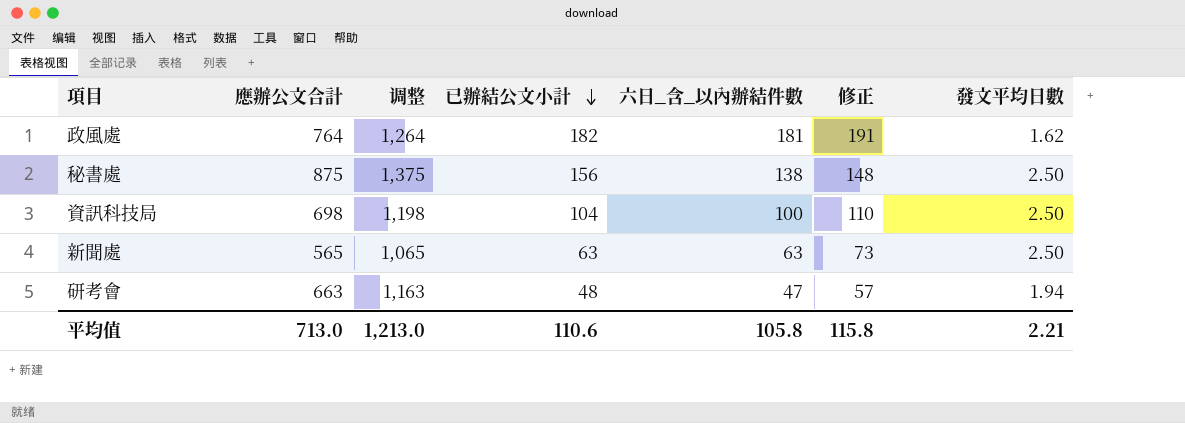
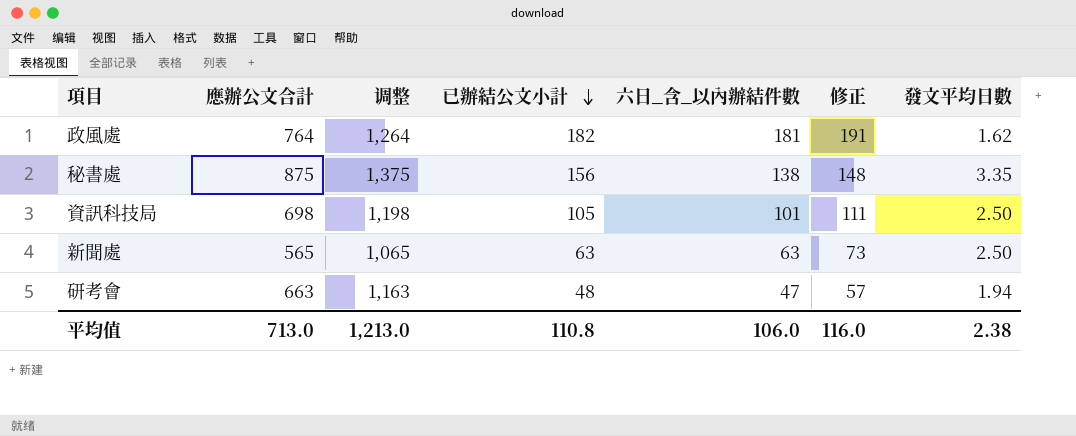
秘書處 | 發文平均日數: 2.50 -> 3.35
資訊科技局 | 已辦結公文小計: 104 -> 105
資訊科技局 | 六日_含_以內辦結件數: 100 -> 101
資訊科技局 | 修正: 110 -> 111
平均值 | 已辦結公文小計: 110.6 -> 110.8
平均值 | 六日_含_以內辦結件數: 105.8 -> 106.0
平均值 | 修正: 115.8 -> 116.0
平均值 | 發文平均日數: 2.21 -> 2.38

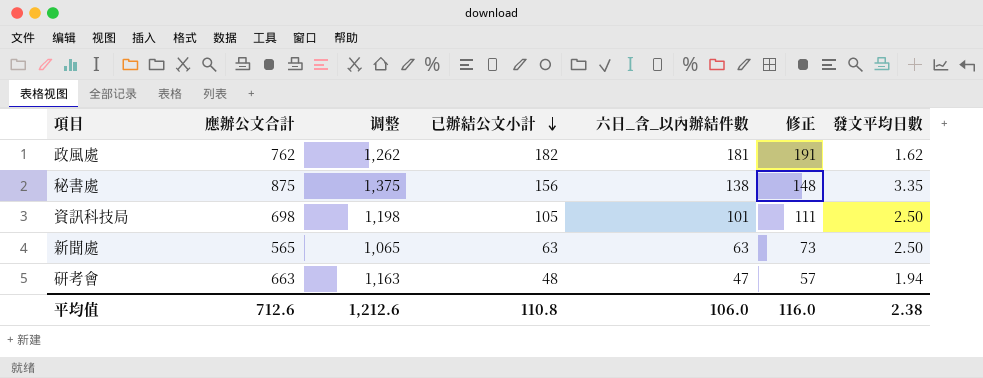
政風處 | 應辦公文合計: 764 -> 762
政風處 | 调整: 1,264 -> 1,262
平均值 | 應辦公文合計: 713.0 -> 712.6
平均值 | 调整: 1,213.0 -> 1,212.6

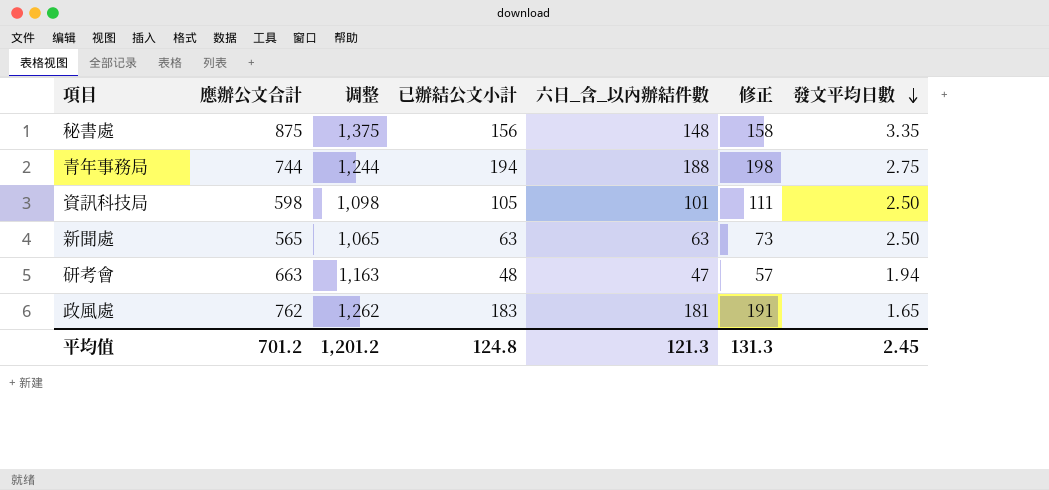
row order: 已辦結公文小計 descending -> 發文平均日數 descending
秘書處 | 六日_含_以內辦結件數: 138 -> 148
秘書處 | 修正: 148 -> 158
row 青年事務局: none -> 744 | 1,244 | 194 | 188 | 198 | 2.75
資訊科技局 | 應辦公文合計: 698 -> 598
資訊科技局 | 调整: 1,198 -> 1,098
政風處 | 已辦結公文小計: 182 -> 183
政風處 | 發文平均日數: 1.62 -> 1.65
平均值 | 應辦公文合計: 712.6 -> 701.2
平均值 | 调整: 1,212.6 -> 1,201.2
平均值 | 已辦結公文小計: 110.8 -> 124.8
平均值 | 六日_含_以內辦結件數: 106.0 -> 121.3
平均值 | 修正: 116.0 -> 131.3
平均值 | 發文平均日數: 2.38 -> 2.45

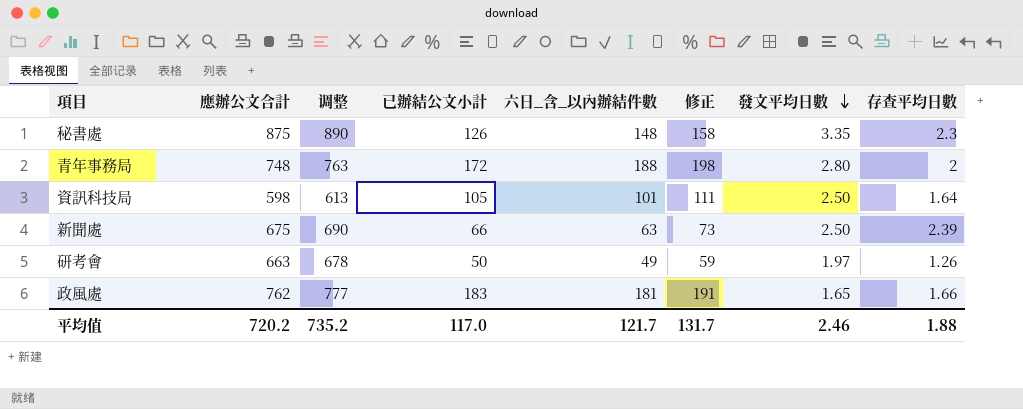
column 调整 | formula: [應辦公文合計] + 500 -> [應辦公文合計] + 15
column 存查平均日數 | position: none -> 8
秘書處 | 已辦結公文小計: 156 -> 126
青年事務局 | 應辦公文合計: 744 -> 748
青年事務局 | 已辦結公文小計: 194 -> 172
青年事務局 | 發文平均日數: 2.75 -> 2.80
新聞處 | 應辦公文合計: 565 -> 675
新聞處 | 已辦結公文小計: 63 -> 66
研考會 | 已辦結公文小計: 48 -> 50
研考會 | 六日_含_以內辦結件數: 47 -> 49
研考會 | 修正: 57 -> 59
研考會 | 發文平均日數: 1.94 -> 1.97
平均值 | 應辦公文合計: 701.2 -> 720.2
平均值 | 调整: 1,201.2 -> 735.2
平均值 | 已辦結公文小計: 124.8 -> 117.0
平均值 | 六日_含_以內辦結件數: 121.3 -> 121.7
平均值 | 修正: 131.3 -> 131.7
平均值 | 發文平均日數: 2.45 -> 2.46

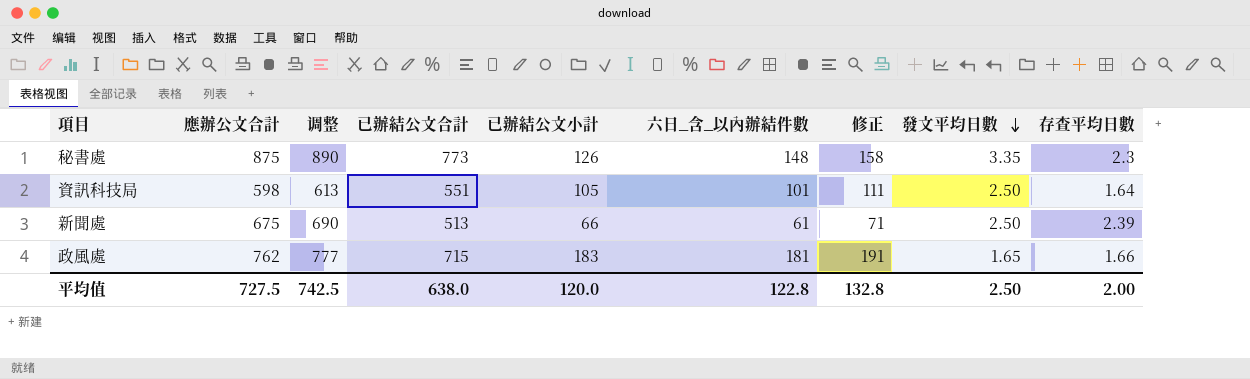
column 已辦結公文合計 | position: none -> 4
row 青年事務局: 748 | 763 | 172 | 188 | 198 | 2.80 | 2 -> none
row 研考會: 663 | 678 | 50 | 49 | 59 | 1.97 | 1.26 -> none
新聞處 | 六日_含_以內辦結件數: 63 -> 61
新聞處 | 修正: 73 -> 71
平均值 | 應辦公文合計: 720.2 -> 727.5
平均值 | 调整: 735.2 -> 742.5
平均值 | 已辦結公文小計: 117.0 -> 120.0
平均值 | 六日_含_以內辦結件數: 121.7 -> 122.8
平均值 | 修正: 131.7 -> 132.8
平均值 | 發文平均日數: 2.46 -> 2.50
平均值 | 存查平均日數: 1.88 -> 2.00

